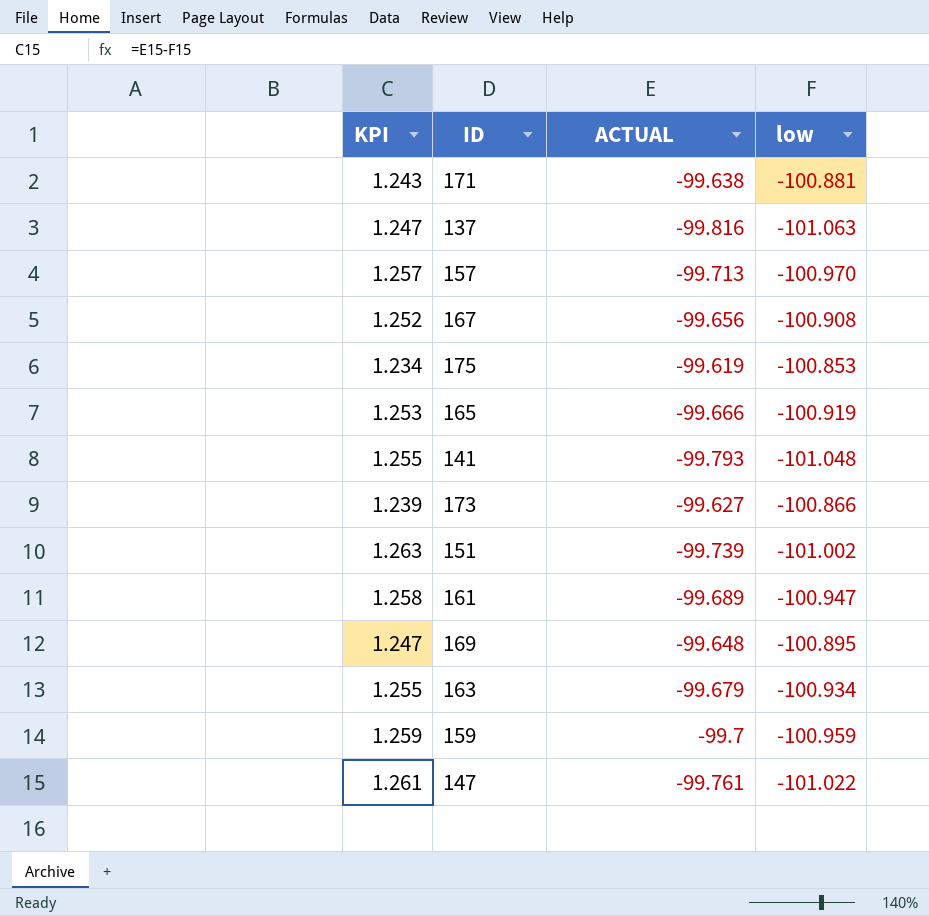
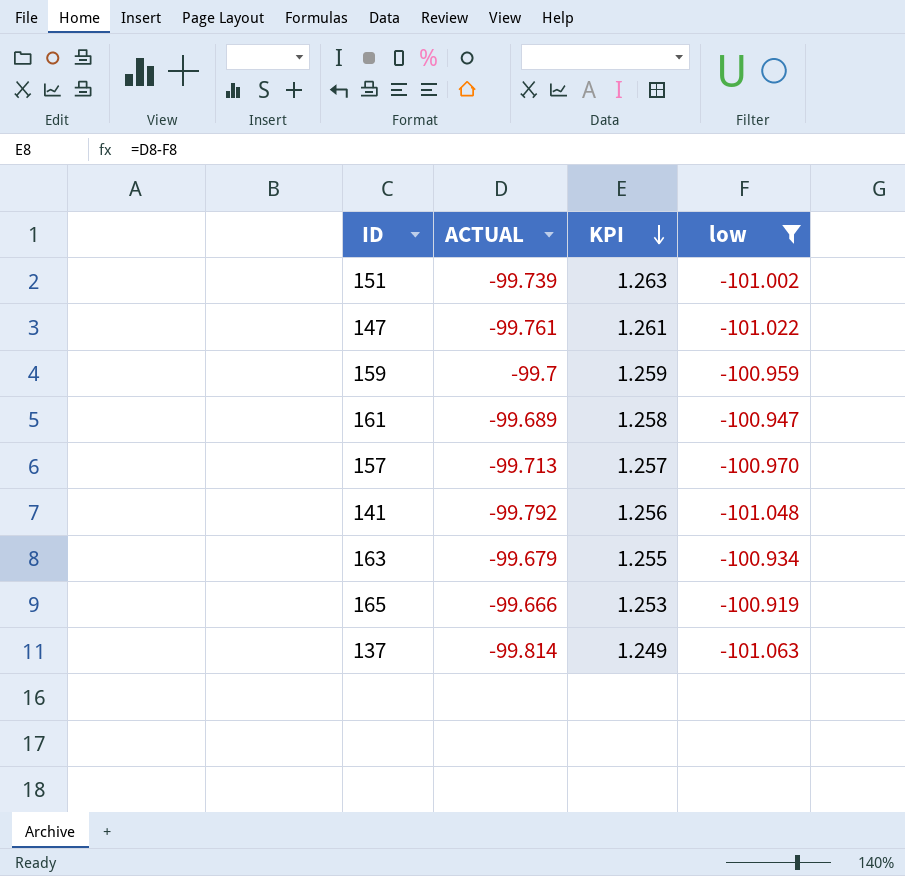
filter: none -> low <= -100.919
row order: none -> KPI descending
column KPI | position: 1 -> 3
141 | ACTUAL: -99.793 -> -99.792
141 | KPI: 1.255 -> 1.256
137 | ACTUAL: -99.816 -> -99.814
137 | KPI: 1.247 -> 1.249

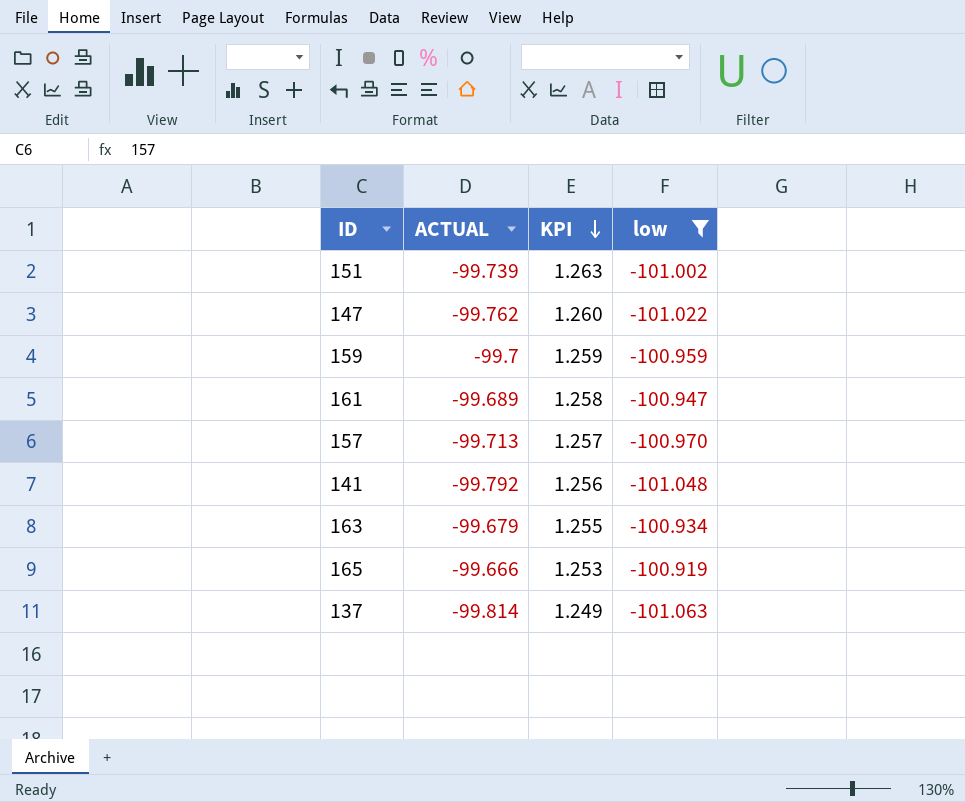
147 | ACTUAL: -99.761 -> -99.762
147 | KPI: 1.261 -> 1.260

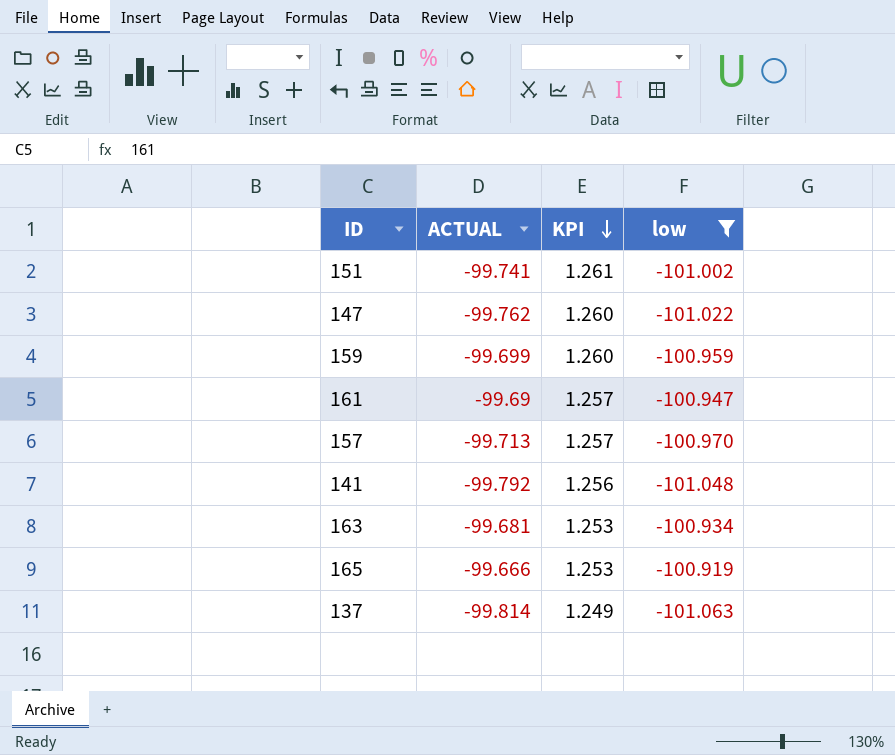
151 | ACTUAL: -99.739 -> -99.741
151 | KPI: 1.263 -> 1.261
159 | ACTUAL: -99.7 -> -99.699
159 | KPI: 1.259 -> 1.260
161 | ACTUAL: -99.689 -> -99.69
161 | KPI: 1.258 -> 1.257
163 | ACTUAL: -99.679 -> -99.681
163 | KPI: 1.255 -> 1.253

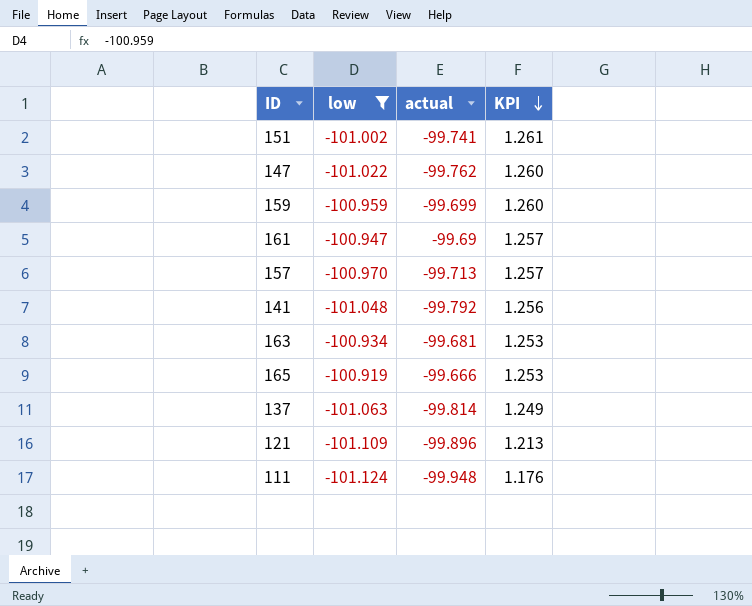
column low | position: 4 -> 2
column name: ACTUAL -> actual
row 121: none -> -101.109 | -99.896 | 1.213
row 111: none -> -101.124 | -99.948 | 1.176

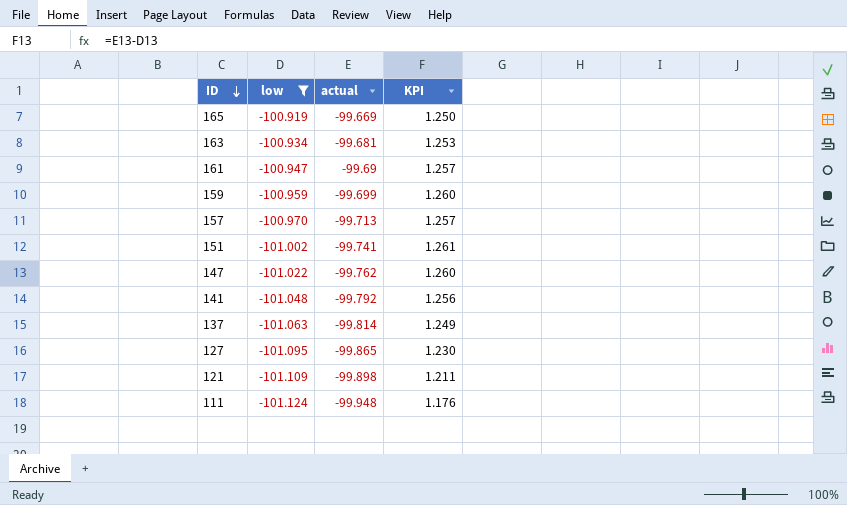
row order: KPI descending -> ID descending
165 | actual: -99.666 -> -99.669
165 | KPI: 1.253 -> 1.250
row 127: none -> -101.095 | -99.865 | 1.230
121 | actual: -99.896 -> -99.898
121 | KPI: 1.213 -> 1.211

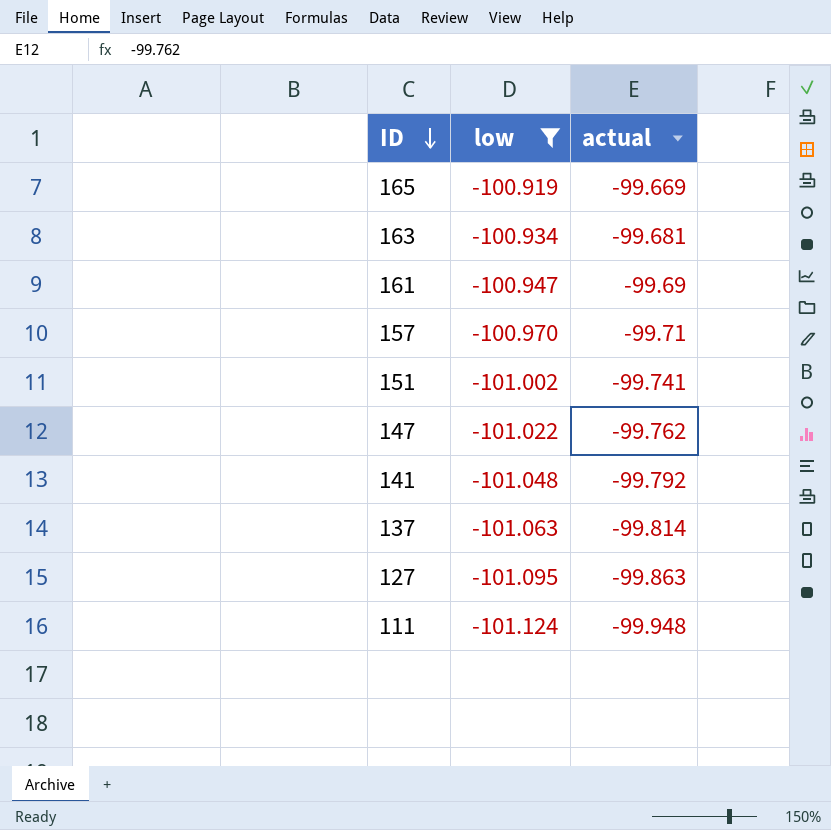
column KPI | formula: [actual] - [low] -> none
row 159: -100.959 | -99.699 | 1.260 -> none
row 121: -101.109 | -99.898 | 1.211 -> none
157 | actual: -99.713 -> -99.71
127 | actual: -99.865 -> -99.863

